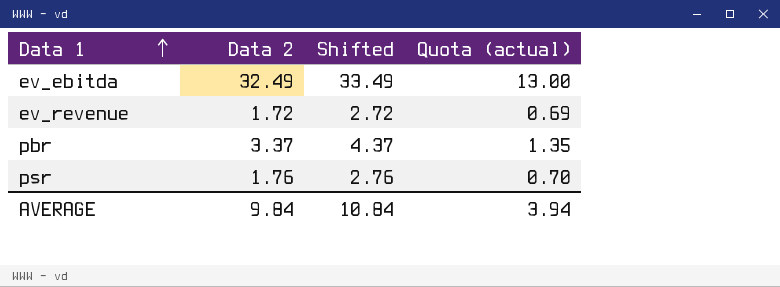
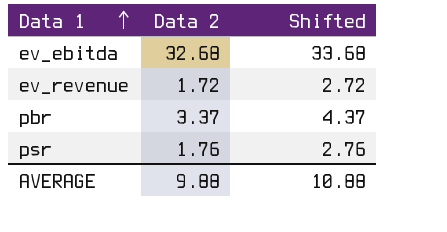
column Quota (actual) | formula: [Data 2] * 0.4 -> none
ev_ebitda | Data 2: 32.49 -> 32.68
ev_ebitda | Shifted: 33.49 -> 33.68
AVERAGE | Data 2: 9.84 -> 9.88
AVERAGE | Shifted: 10.84 -> 10.88

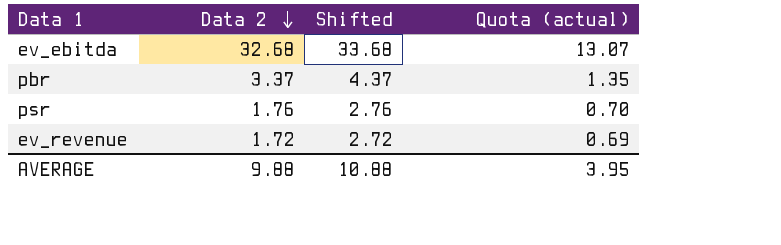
row order: Data 1 ascending -> Data 2 descending
column Quota (actual) | formula: none -> [Data 2] * 0.4

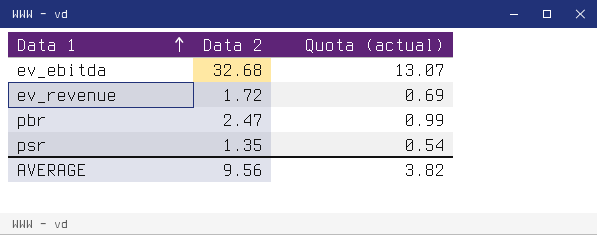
row order: Data 2 descending -> Data 1 ascending
column Shifted | formula: [Data 2] + 1 -> none
pbr | Data 2: 3.37 -> 2.47
pbr | Quota (actual): 1.35 -> 0.99
psr | Data 2: 1.76 -> 1.35
psr | Quota (actual): 0.70 -> 0.54
AVERAGE | Data 2: 9.88 -> 9.56
AVERAGE | Quota (actual): 3.95 -> 3.82

